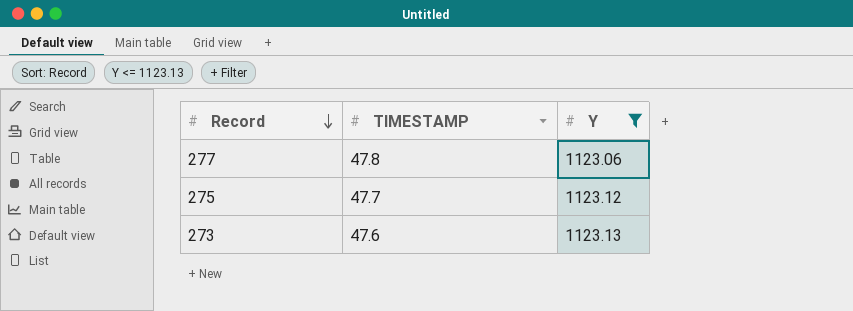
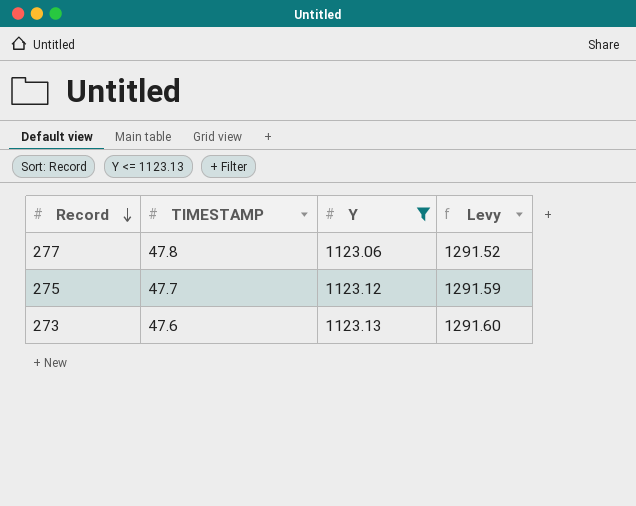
column Levy | formula: none -> [Y] * 1.15

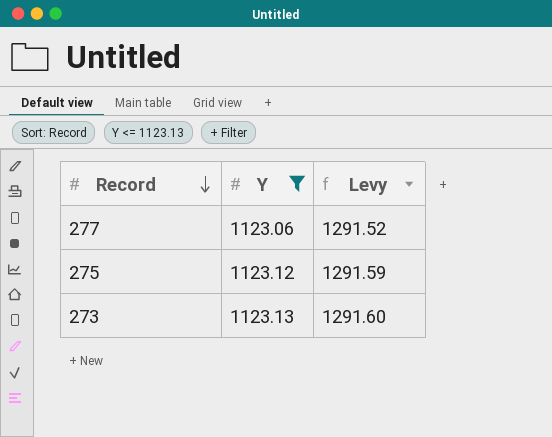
column TIMESTAMP | position: 2 -> none

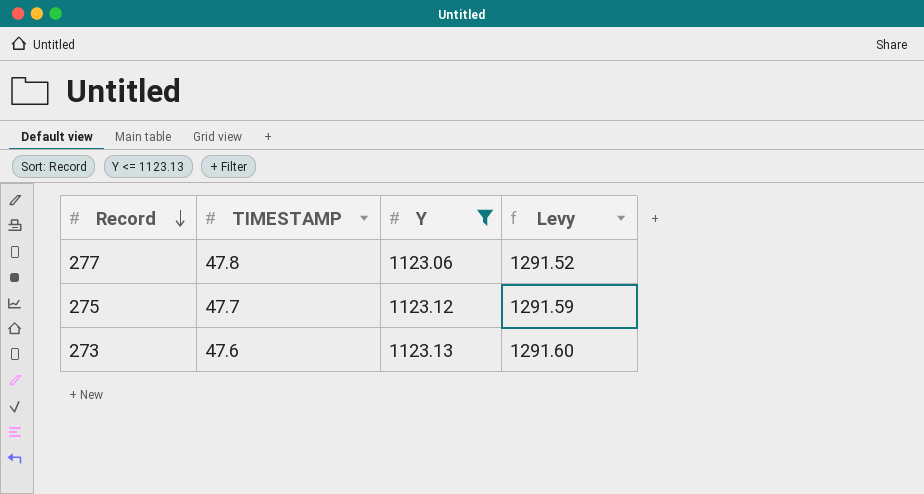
column TIMESTAMP | position: none -> 2

